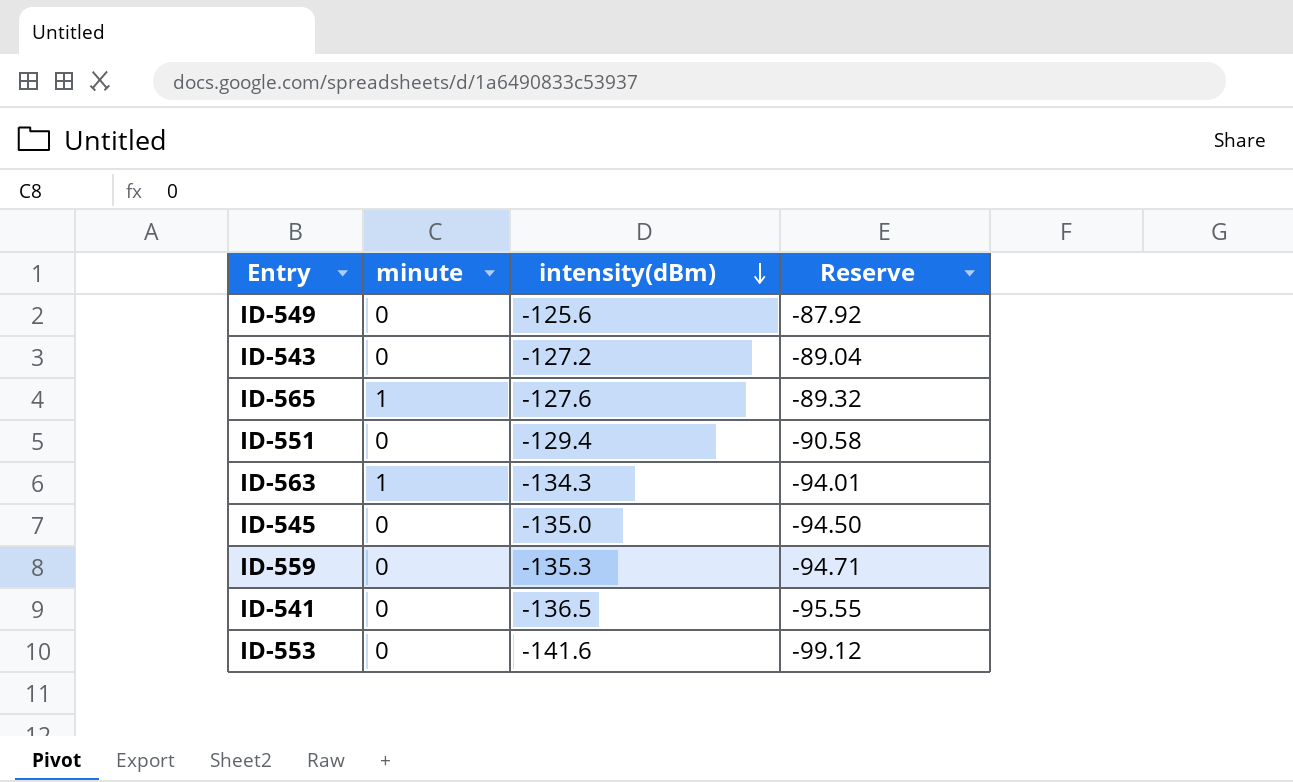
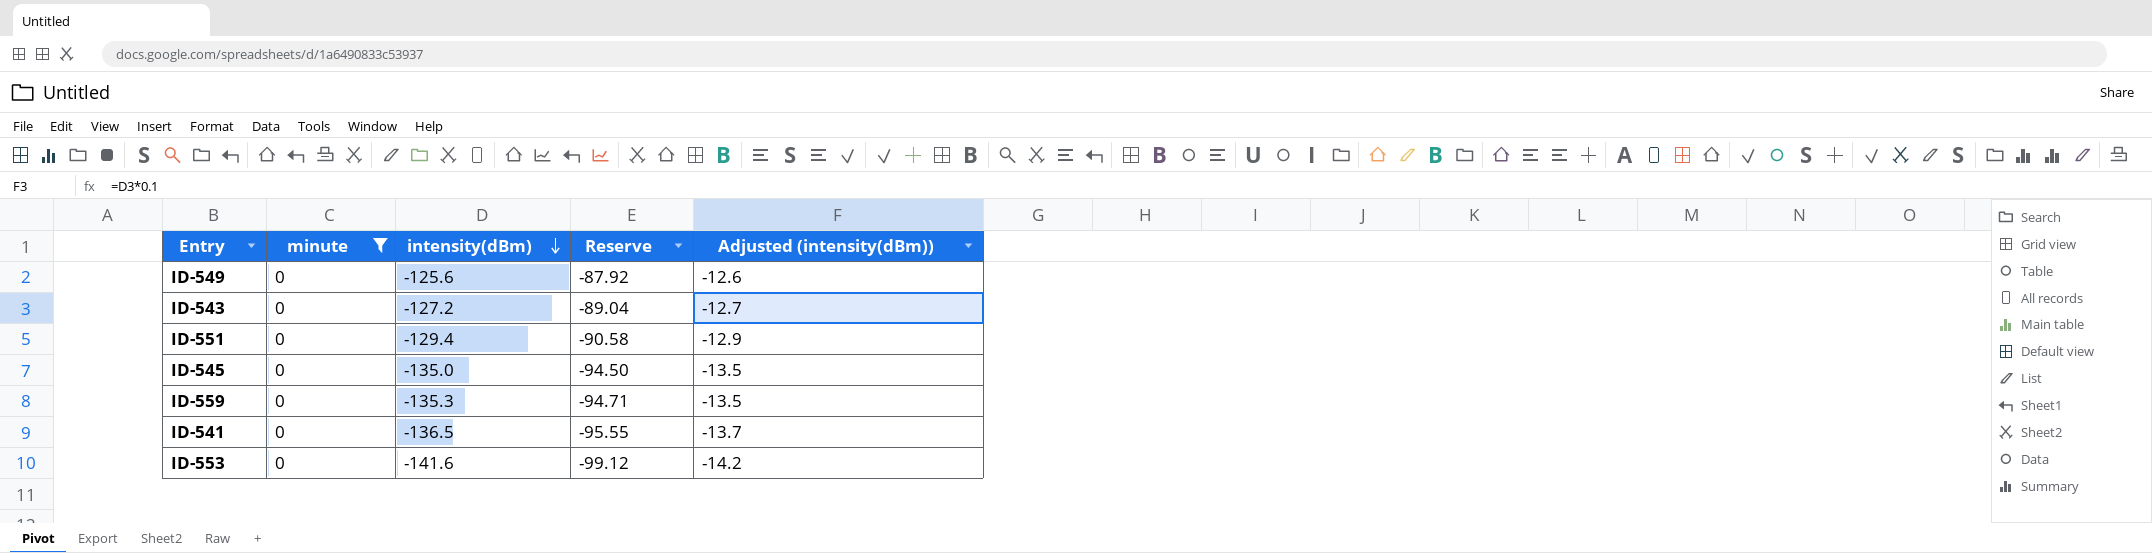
filter: none -> minute = 0
column Adjusted (intensity(dBm)) | formula: none -> [intensity(dBm)] * 0.1

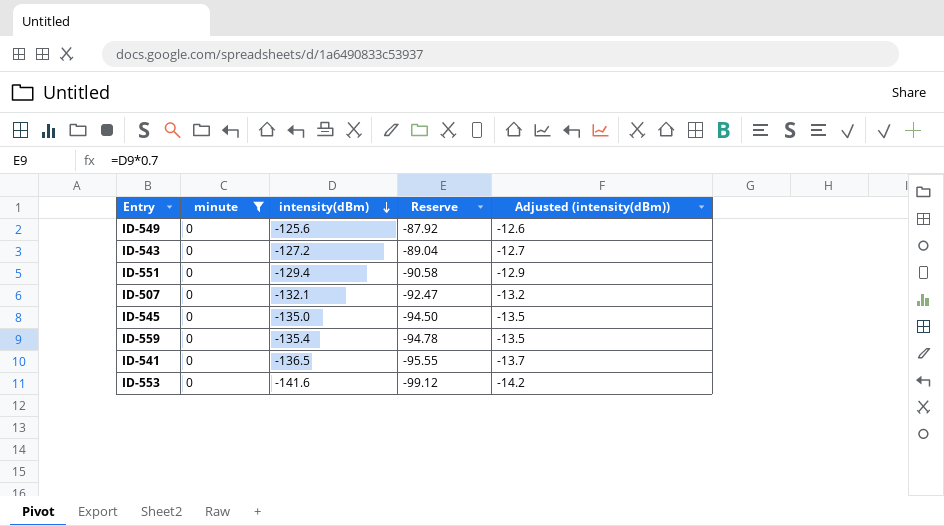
row ID-507: none -> 0 | -132.1 | -92.47 | -13.2
ID-559 | intensity(dBm): -135.3 -> -135.4
ID-559 | Reserve: -94.71 -> -94.78

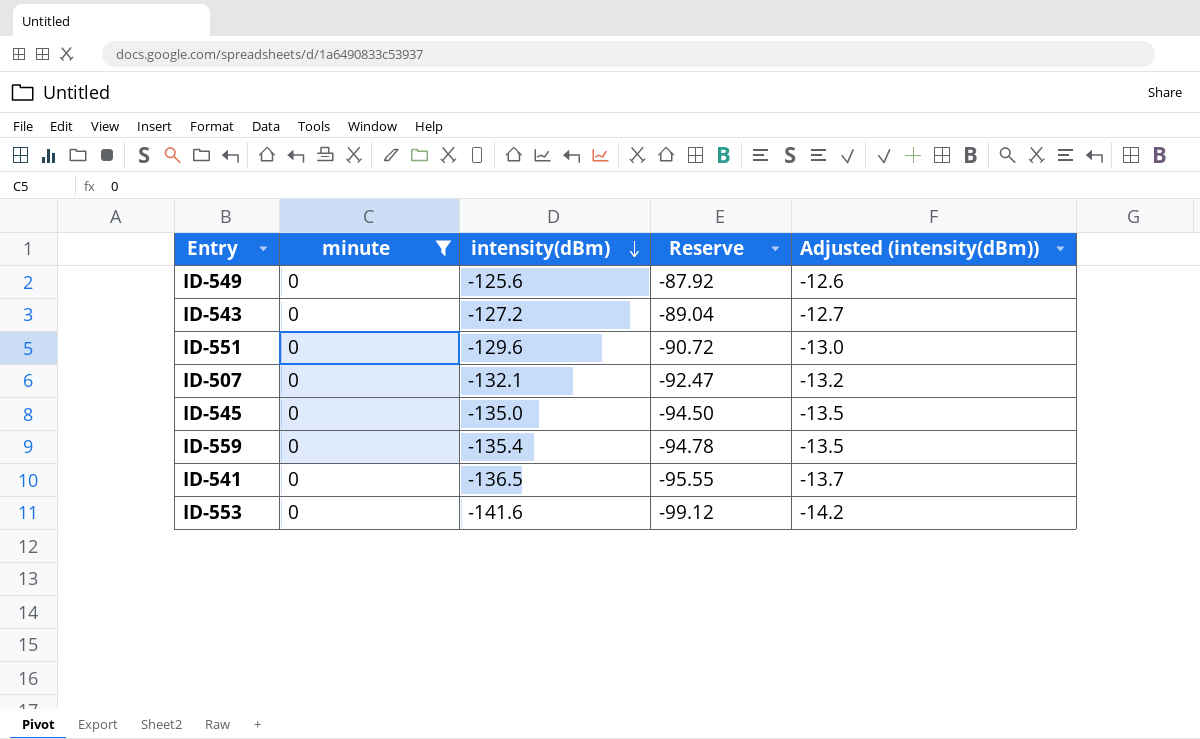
ID-551 | intensity(dBm): -129.4 -> -129.6
ID-551 | Reserve: -90.58 -> -90.72
ID-551 | Adjusted (intensity(dBm)): -12.9 -> -13.0

